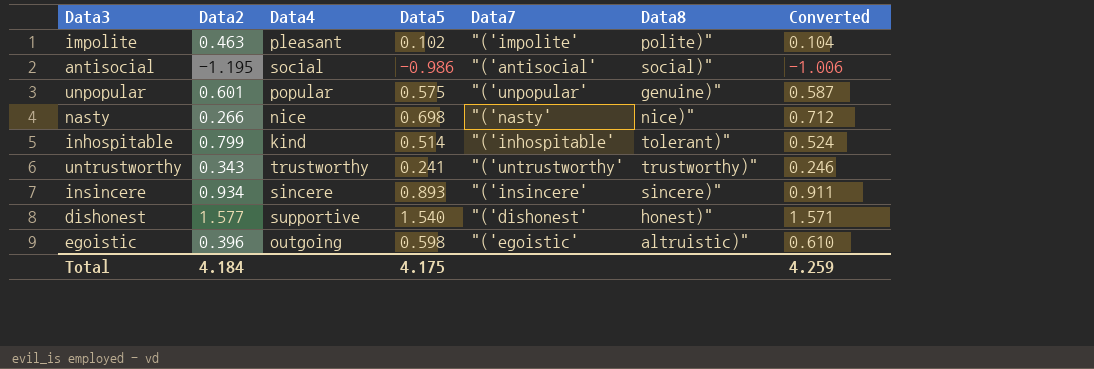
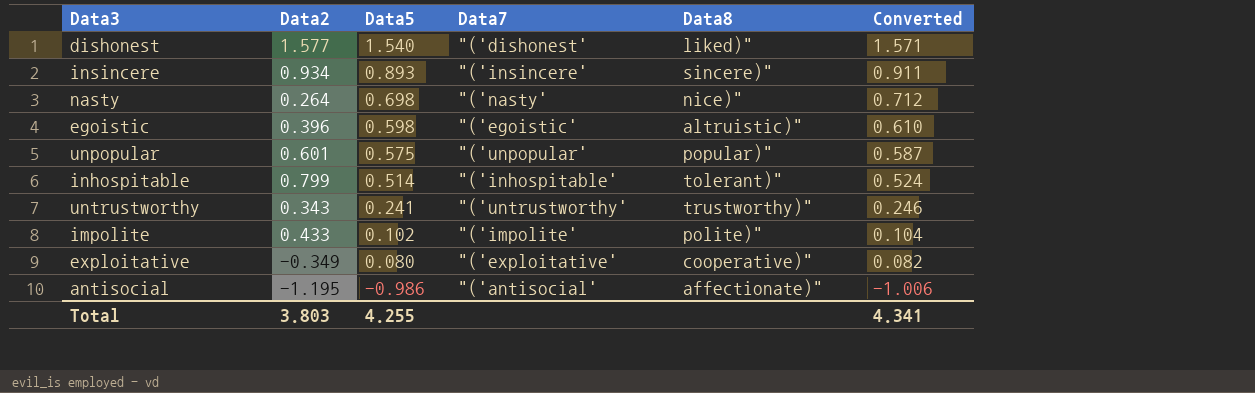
row order: none -> Data5 descending
column Data4 | position: 3 -> none
dishonest | Data8: honest)" -> liked)"
nasty | Data2: 0.266 -> 0.264
unpopular | Data8: genuine)" -> popular)"
impolite | Data2: 0.463 -> 0.433
row exploitative: none -> -0.349 | 0.080 | "('exploitative' | cooperative)" | 0.082
antisocial | Data8: social)" -> affectionate)"
Total | Data2: 4.184 -> 3.803
Total | Data5: 4.175 -> 4.255
Total | Converted: 4.259 -> 4.341

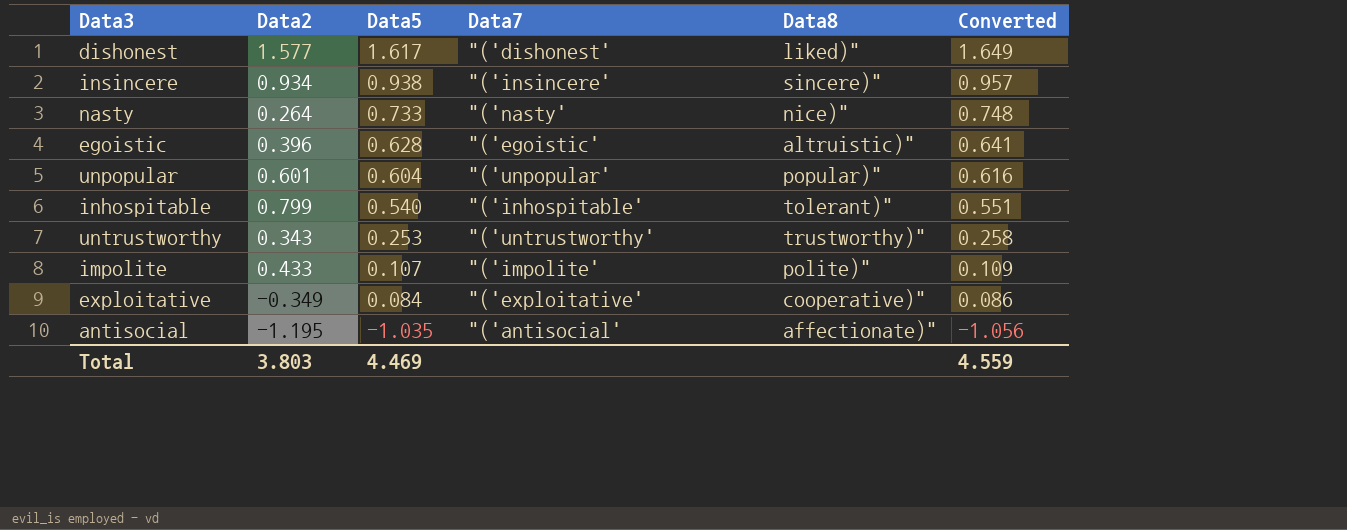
dishonest | Data5: 1.540 -> 1.617
dishonest | Converted: 1.571 -> 1.649
insincere | Data5: 0.893 -> 0.938
insincere | Converted: 0.911 -> 0.957
nasty | Data5: 0.698 -> 0.733
nasty | Converted: 0.712 -> 0.748
egoistic | Data5: 0.598 -> 0.628
egoistic | Converted: 0.610 -> 0.641
unpopular | Data5: 0.575 -> 0.604
unpopular | Converted: 0.587 -> 0.616
inhospitable | Data5: 0.514 -> 0.540
inhospitable | Converted: 0.524 -> 0.551
untrustworthy | Data5: 0.241 -> 0.253
untrustworthy | Converted: 0.246 -> 0.258
impolite | Data5: 0.102 -> 0.107
impolite | Converted: 0.104 -> 0.109
exploitative | Data5: 0.080 -> 0.084
exploitative | Converted: 0.082 -> 0.086
antisocial | Data5: -0.986 -> -1.035
antisocial | Converted: -1.006 -> -1.056
Total | Data5: 4.255 -> 4.469
Total | Converted: 4.341 -> 4.559

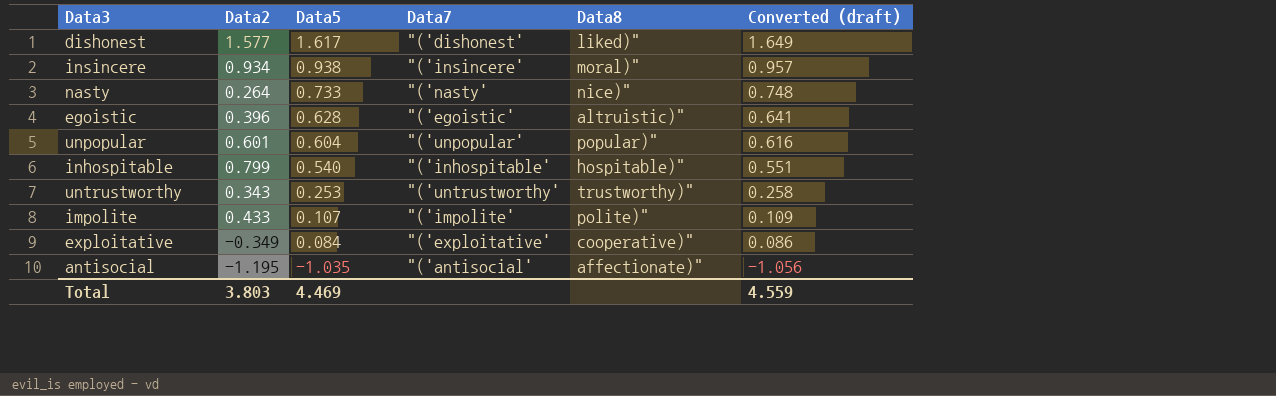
column name: Converted -> Converted (draft)
insincere | Data8: sincere)" -> moral)"
inhospitable | Data8: tolerant)" -> hospitable)"

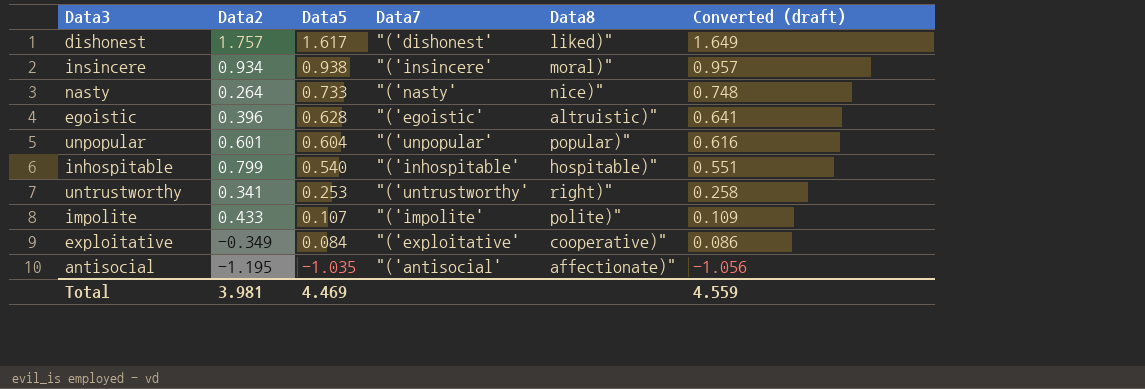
dishonest | Data2: 1.577 -> 1.757
untrustworthy | Data2: 0.343 -> 0.341
untrustworthy | Data8: trustworthy)" -> right)"
Total | Data2: 3.803 -> 3.981

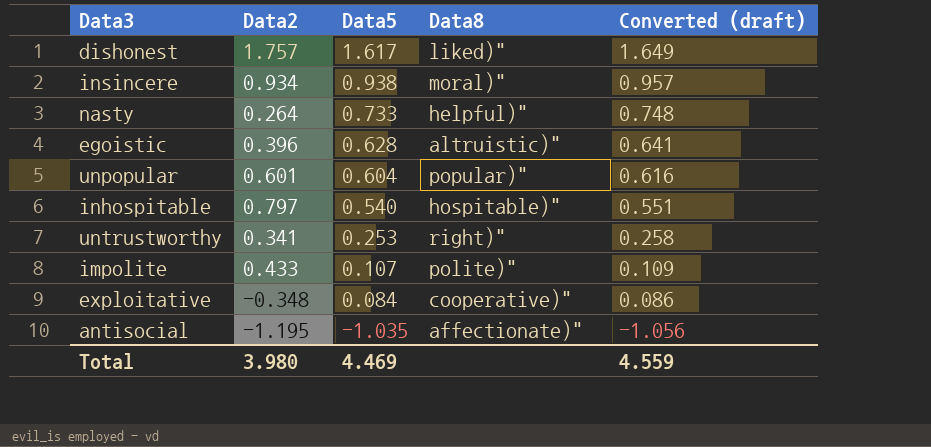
column Data7 | position: 4 -> none
nasty | Data8: nice)" -> helpful)"
inhospitable | Data2: 0.799 -> 0.797
exploitative | Data2: -0.349 -> -0.348
Total | Data2: 3.981 -> 3.980

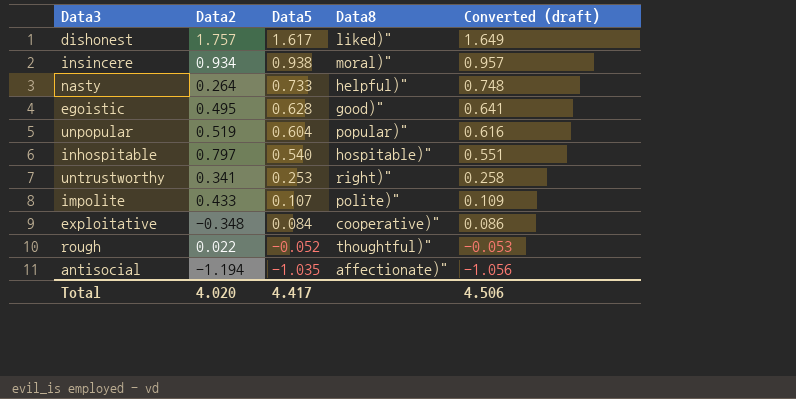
egoistic | Data2: 0.396 -> 0.495
egoistic | Data8: altruistic)" -> good)"
unpopular | Data2: 0.601 -> 0.519
row rough: none -> 0.022 | -0.052 | thoughtful)" | -0.053
antisocial | Data2: -1.195 -> -1.194
Total | Data2: 3.980 -> 4.020
Total | Data5: 4.469 -> 4.417
Total | Converted (draft): 4.559 -> 4.506

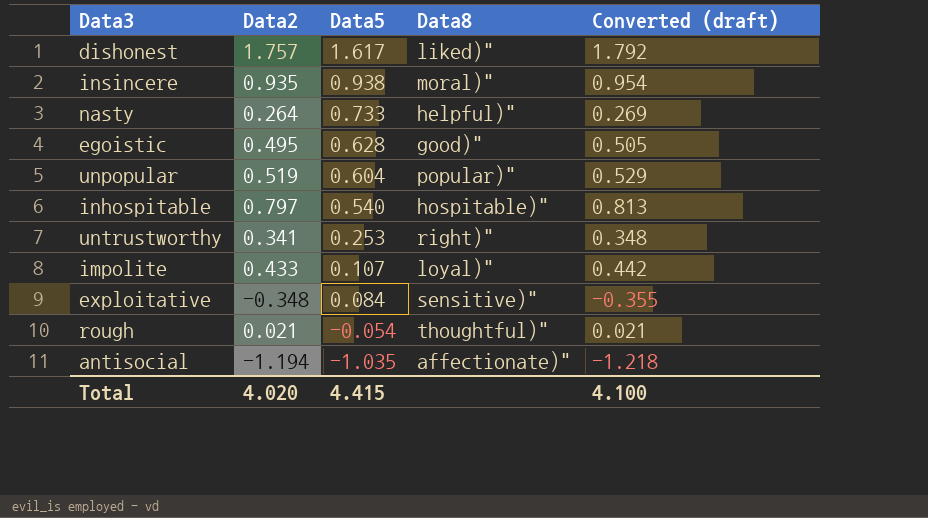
column Converted (draft) | formula: [Data5] * 1.02 -> [Data2] * 1.02
insincere | Data2: 0.934 -> 0.935
impolite | Data8: polite)" -> loyal)"
exploitative | Data8: cooperative)" -> sensitive)"
rough | Data2: 0.022 -> 0.021
rough | Data5: -0.052 -> -0.054
Total | Data5: 4.417 -> 4.415
Total | Converted (draft): 4.506 -> 4.100

